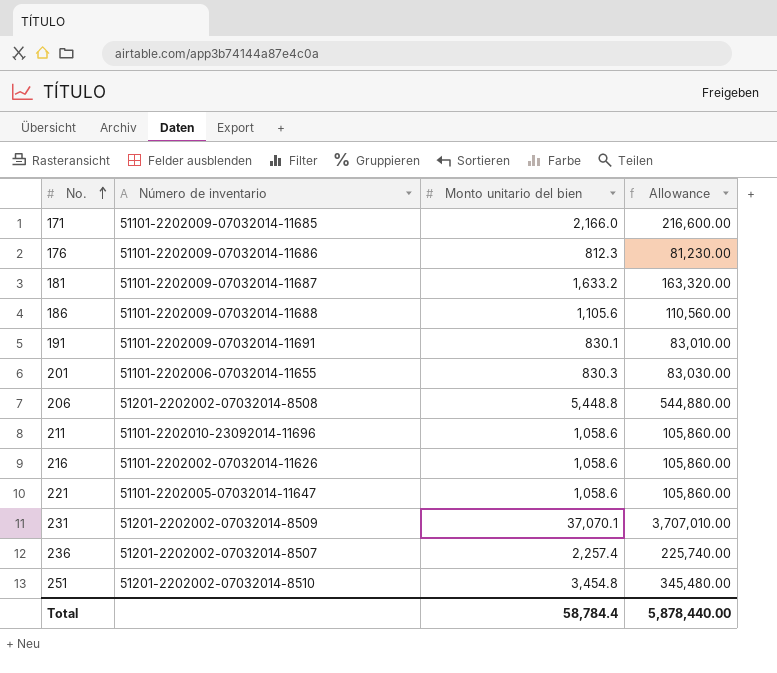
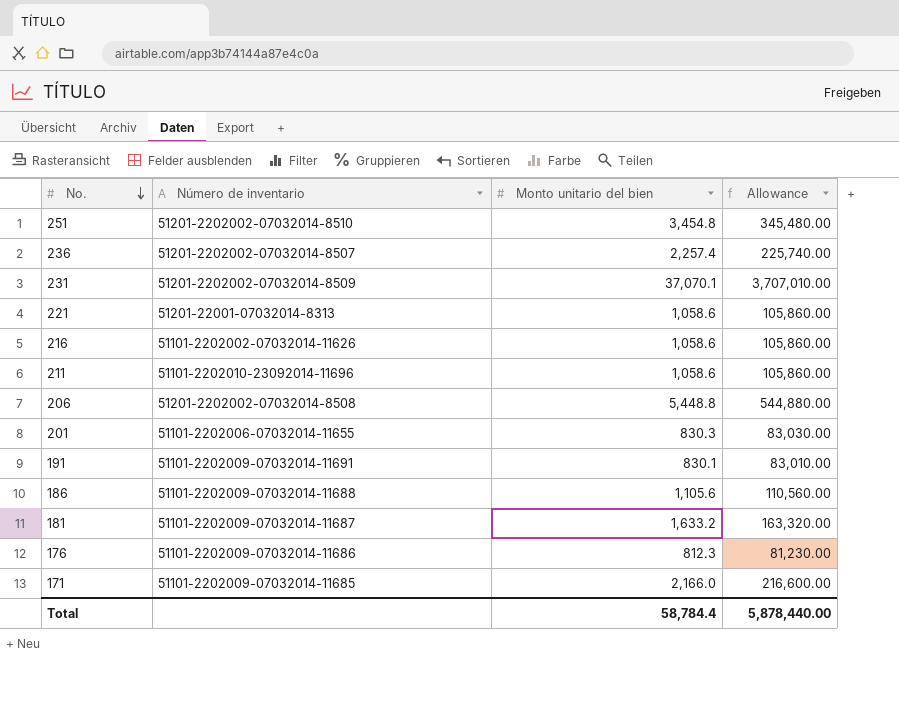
row order: No. ascending -> No. descending
221 | Número de inventario: 51101-2202005-07032014-11647 -> 51201-22001-07032014-8313

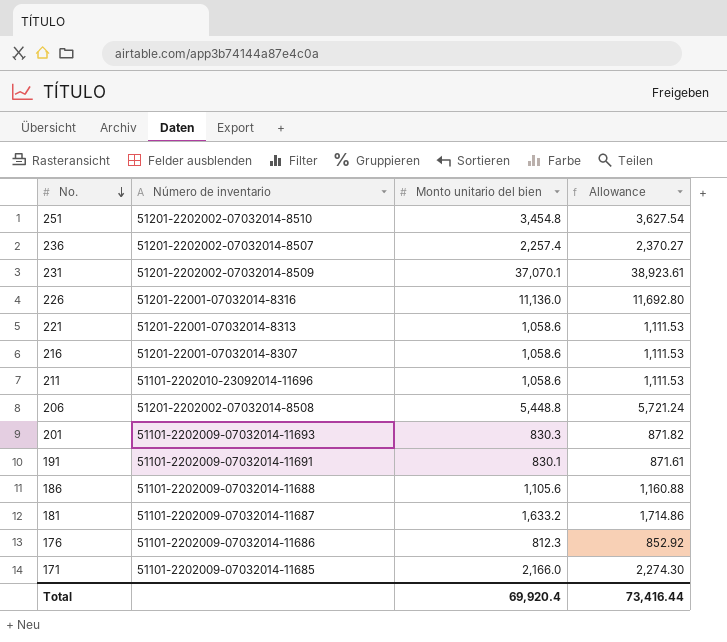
column Allowance | formula: [Monto unitario del bien] * 100 -> [Monto unitario del bien] * 1.05
row 226: none -> 51201-22001-07032014-8316 | 11,136.0 | 11,692.80
216 | Número de inventario: 51101-2202002-07032014-11626 -> 51201-22001-07032014-8307
201 | Número de inventario: 51101-2202006-07032014-11655 -> 51101-2202009-07032014-11693
Total | Monto unitario del bien: 58,784.4 -> 69,920.4
Total | Allowance: 5,878,440.00 -> 73,416.44

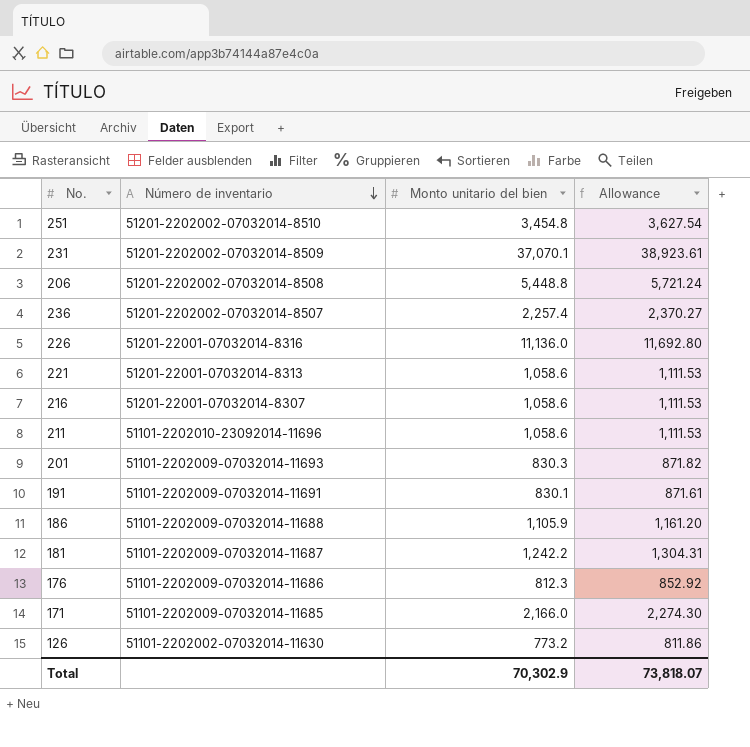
row order: No. descending -> Número de inventario descending
186 | Monto unitario del bien: 1,105.6 -> 1,105.9
186 | Allowance: 1,160.88 -> 1,161.20
181 | Monto unitario del bien: 1,633.2 -> 1,242.2
181 | Allowance: 1,714.86 -> 1,304.31
row 126: none -> 51101-2202002-07032014-11630 | 773.2 | 811.86
Total | Monto unitario del bien: 69,920.4 -> 70,302.9
Total | Allowance: 73,416.44 -> 73,818.07

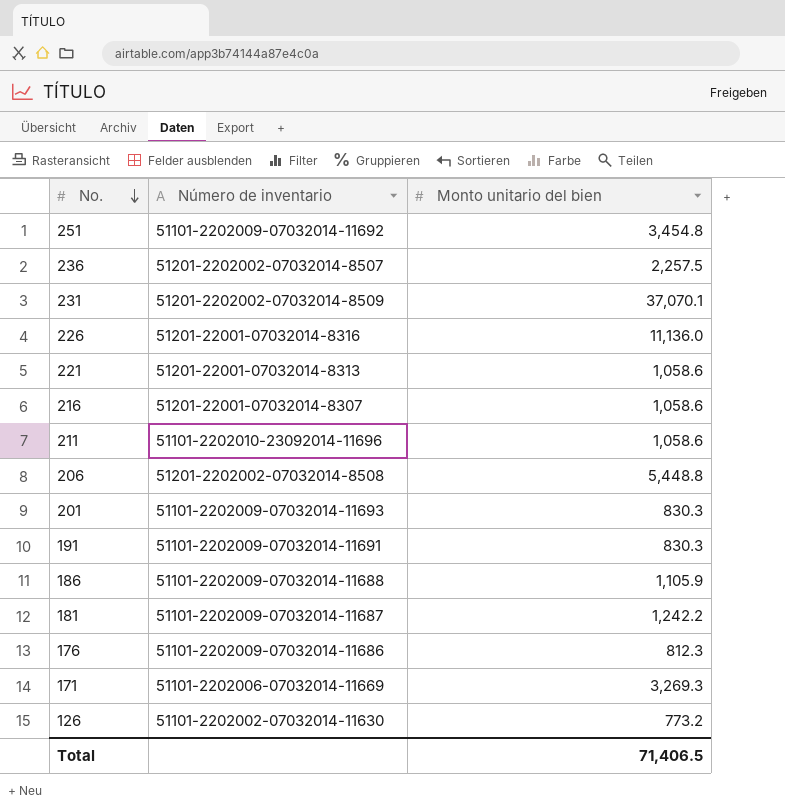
row order: Número de inventario descending -> No. descending
column Allowance | formula: [Monto unitario del bien] * 1.05 -> none
251 | Número de inventario: 51201-2202002-07032014-8510 -> 51101-2202009-07032014-11692
236 | Monto unitario del bien: 2,257.4 -> 2,257.5
191 | Monto unitario del bien: 830.1 -> 830.3
171 | Número de inventario: 51101-2202009-07032014-11685 -> 51101-2202006-07032014-11669
171 | Monto unitario del bien: 2,166.0 -> 3,269.3
Total | Monto unitario del bien: 70,302.9 -> 71,406.5

